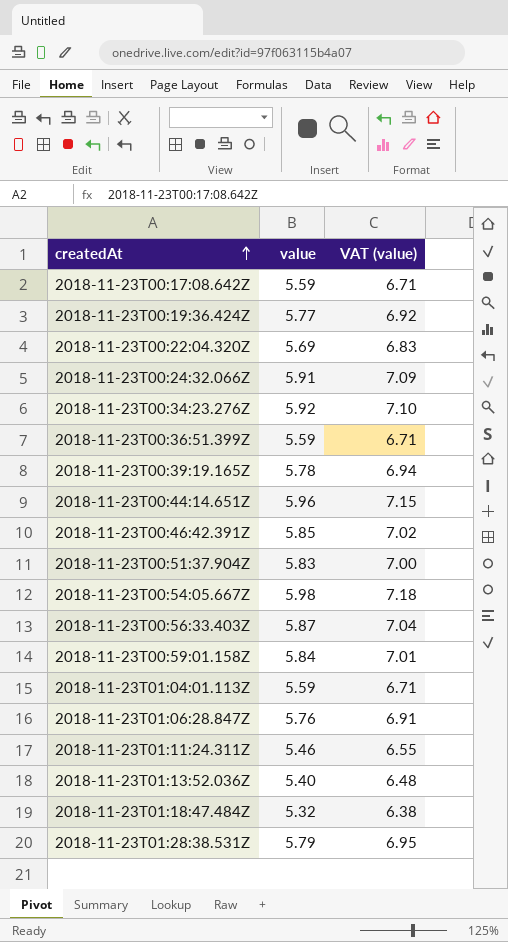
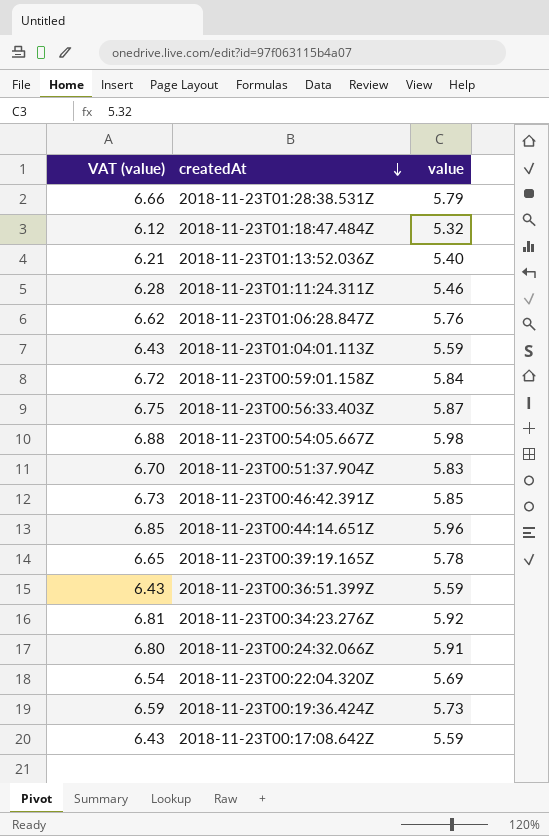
row order: createdAt ascending -> createdAt descending
column VAT (value) | formula: [value] * 1.2 -> [value] * 1.15
column VAT (value) | position: 3 -> 1
2018-11-23T00:19:36.424Z | value: 5.77 -> 5.73

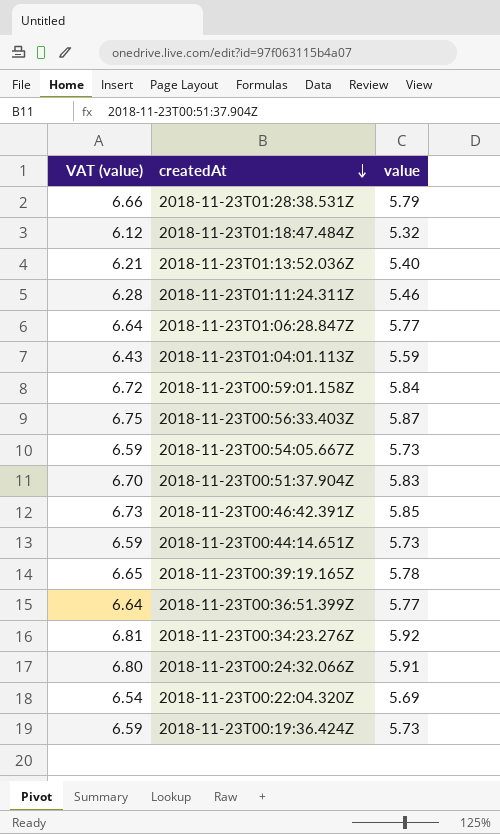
row 2018-11-23T00:17:08.642Z: 6.43 | 5.59 -> none
2018-11-23T01:06:28.847Z | VAT (value): 6.62 -> 6.64
2018-11-23T01:06:28.847Z | value: 5.76 -> 5.77
2018-11-23T00:54:05.667Z | VAT (value): 6.88 -> 6.59
2018-11-23T00:54:05.667Z | value: 5.98 -> 5.73
2018-11-23T00:44:14.651Z | VAT (value): 6.85 -> 6.59
2018-11-23T00:44:14.651Z | value: 5.96 -> 5.73
2018-11-23T00:36:51.399Z | VAT (value): 6.43 -> 6.64
2018-11-23T00:36:51.399Z | value: 5.59 -> 5.77

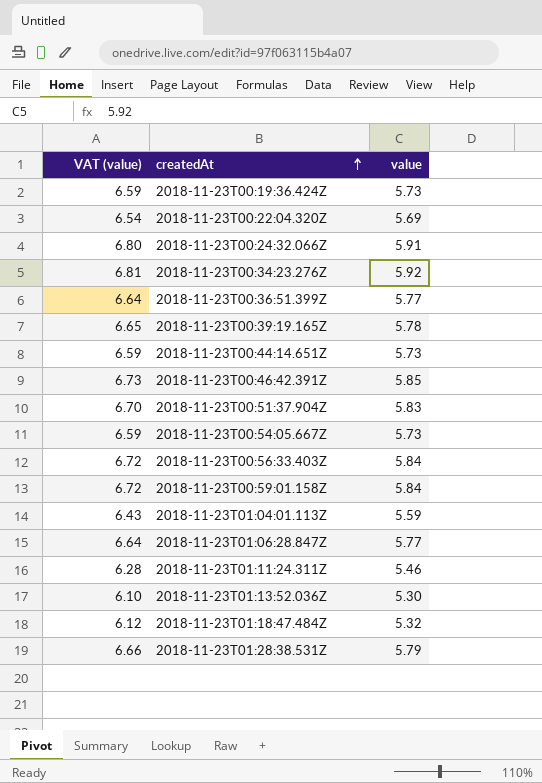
row order: createdAt descending -> createdAt ascending
2018-11-23T00:56:33.403Z | VAT (value): 6.75 -> 6.72
2018-11-23T00:56:33.403Z | value: 5.87 -> 5.84
2018-11-23T01:13:52.036Z | VAT (value): 6.21 -> 6.10
2018-11-23T01:13:52.036Z | value: 5.40 -> 5.30

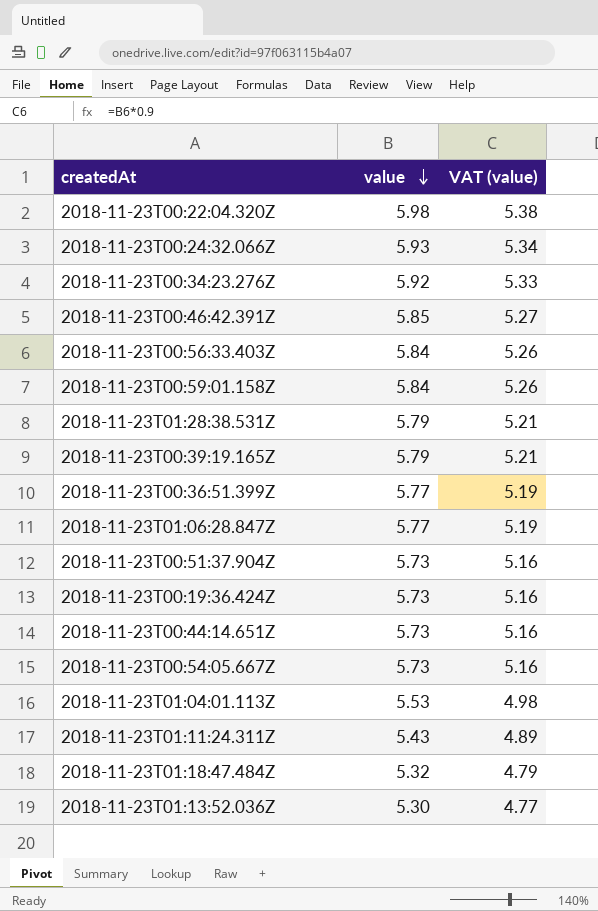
row order: createdAt ascending -> value descending
column VAT (value) | formula: [value] * 1.15 -> [value] * 0.9
column VAT (value) | position: 1 -> 3
2018-11-23T00:22:04.320Z | value: 5.69 -> 5.98
2018-11-23T00:24:32.066Z | value: 5.91 -> 5.93
2018-11-23T00:39:19.165Z | value: 5.78 -> 5.79
2018-11-23T00:51:37.904Z | value: 5.83 -> 5.73
2018-11-23T01:04:01.113Z | value: 5.59 -> 5.53
2018-11-23T01:11:24.311Z | value: 5.46 -> 5.43

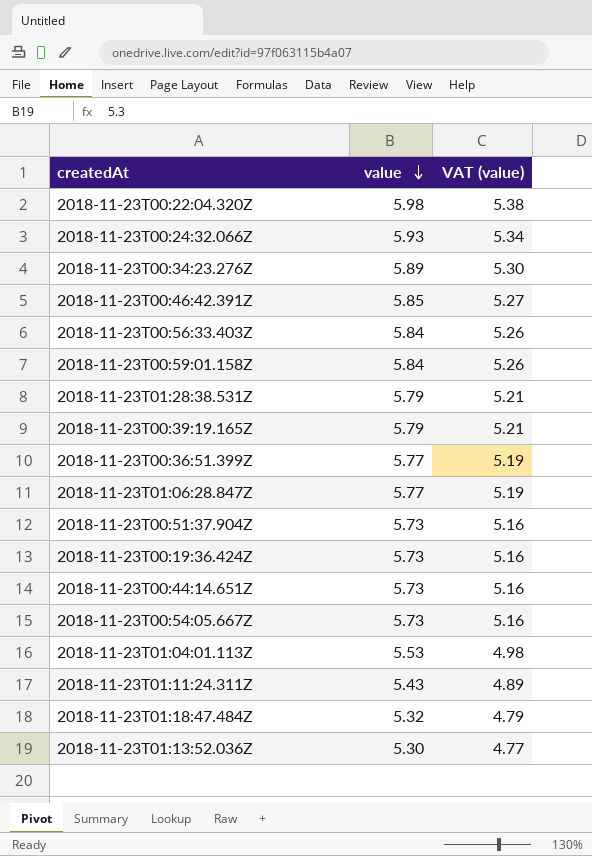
2018-11-23T00:34:23.276Z | value: 5.92 -> 5.89
2018-11-23T00:34:23.276Z | VAT (value): 5.33 -> 5.30

